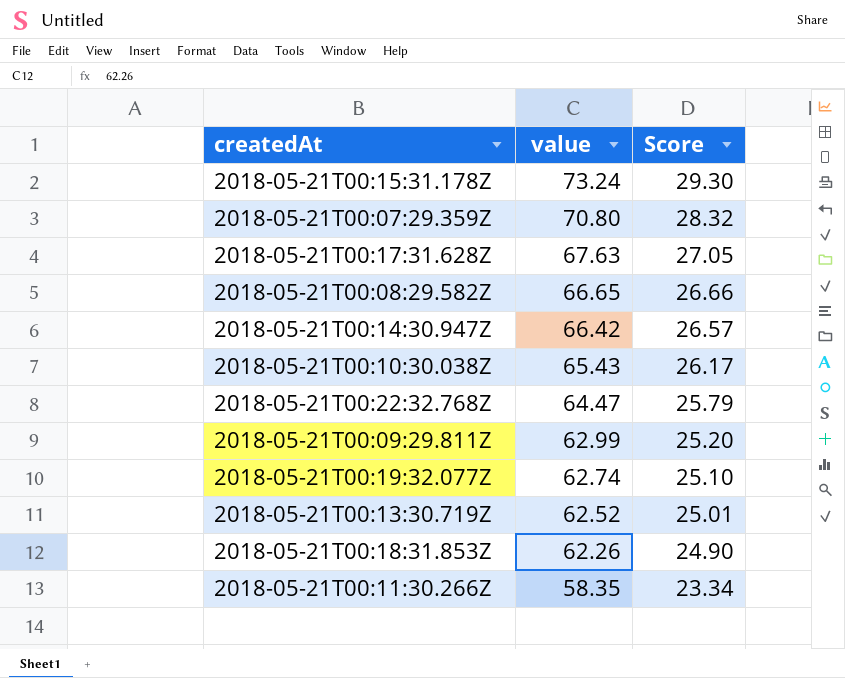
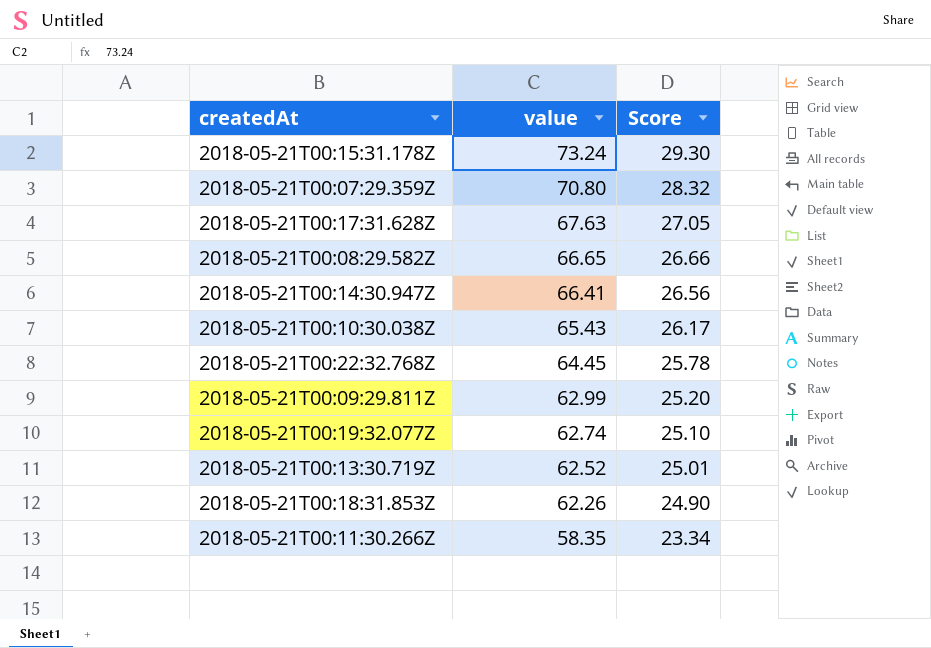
2018-05-21T00:14:30.947Z | value: 66.42 -> 66.41
2018-05-21T00:14:30.947Z | Score: 26.57 -> 26.56
2018-05-21T00:22:32.768Z | value: 64.47 -> 64.45
2018-05-21T00:22:32.768Z | Score: 25.79 -> 25.78

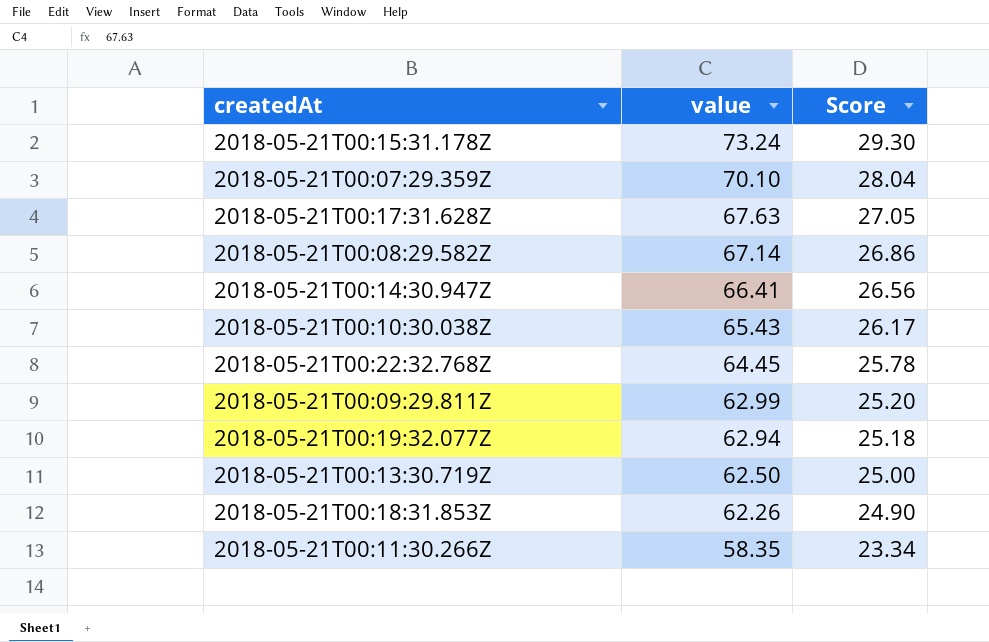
2018-05-21T00:07:29.359Z | value: 70.80 -> 70.10
2018-05-21T00:07:29.359Z | Score: 28.32 -> 28.04
2018-05-21T00:08:29.582Z | value: 66.65 -> 67.14
2018-05-21T00:08:29.582Z | Score: 26.66 -> 26.86
2018-05-21T00:19:32.077Z | value: 62.74 -> 62.94
2018-05-21T00:19:32.077Z | Score: 25.10 -> 25.18
2018-05-21T00:13:30.719Z | value: 62.52 -> 62.50
2018-05-21T00:13:30.719Z | Score: 25.01 -> 25.00

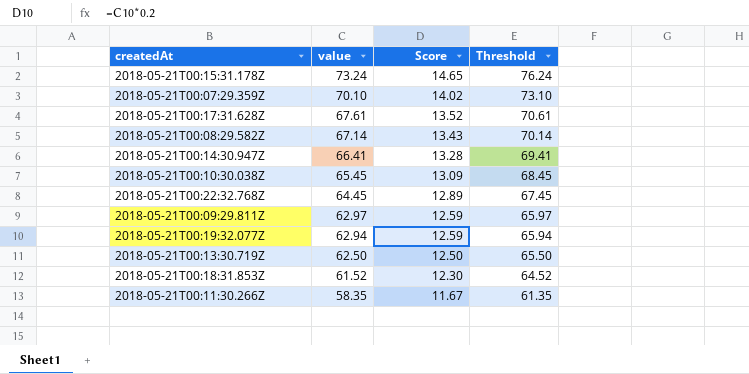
column Score | formula: [value] * 0.4 -> [value] * 0.2
column Threshold | formula: none -> [value] + 3
2018-05-21T00:17:31.628Z | value: 67.63 -> 67.61
2018-05-21T00:10:30.038Z | value: 65.43 -> 65.45
2018-05-21T00:09:29.811Z | value: 62.99 -> 62.97
2018-05-21T00:18:31.853Z | value: 62.26 -> 61.52

